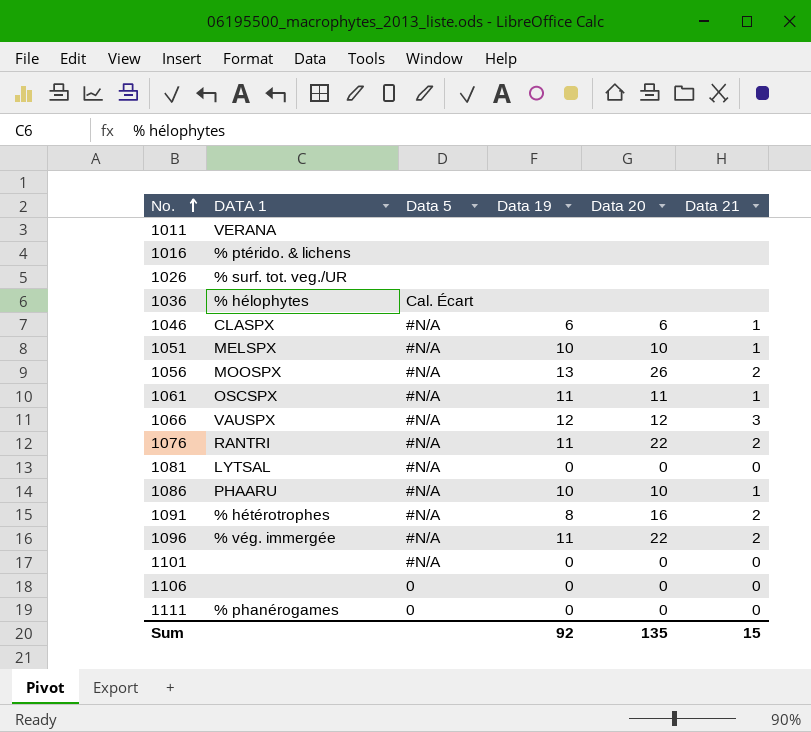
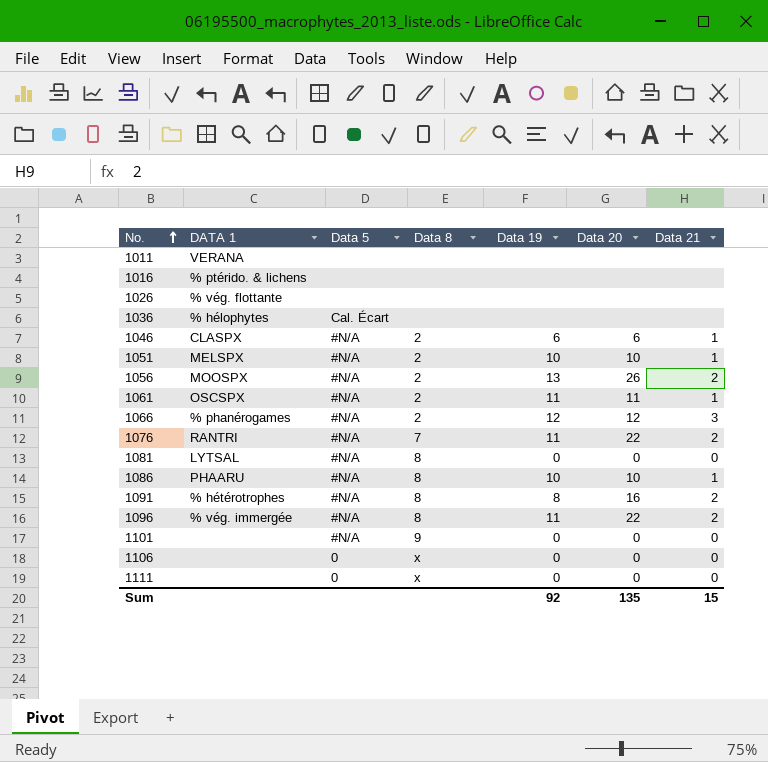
column Data 8 | position: none -> 4
1026 | DATA 1: % surf. tot. veg./UR -> % vég. flottante
1066 | DATA 1: VAUSPX -> % phanérogames
1111 | DATA 1: % phanérogames -> none

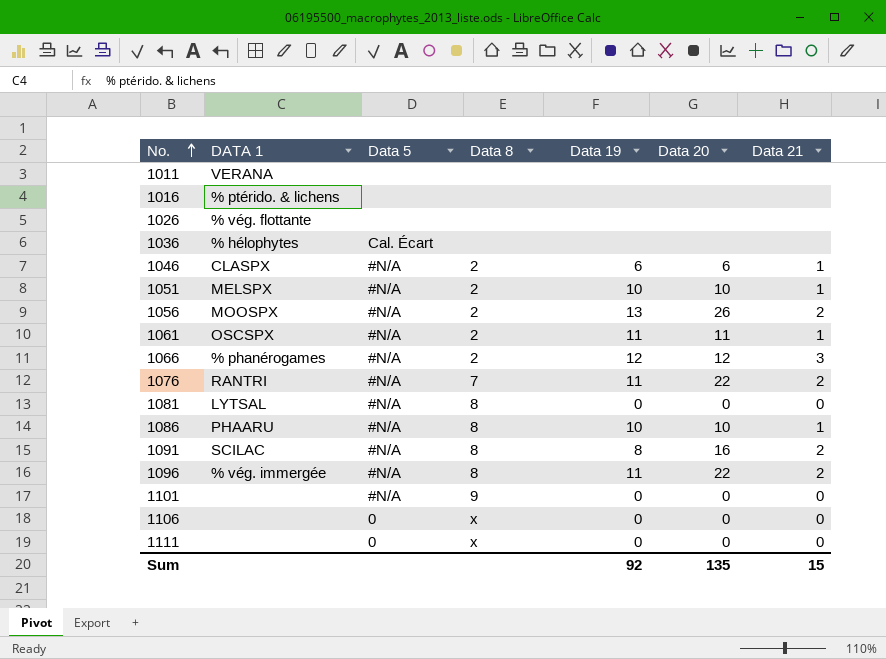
1091 | DATA 1: % hétérotrophes -> SCILAC

